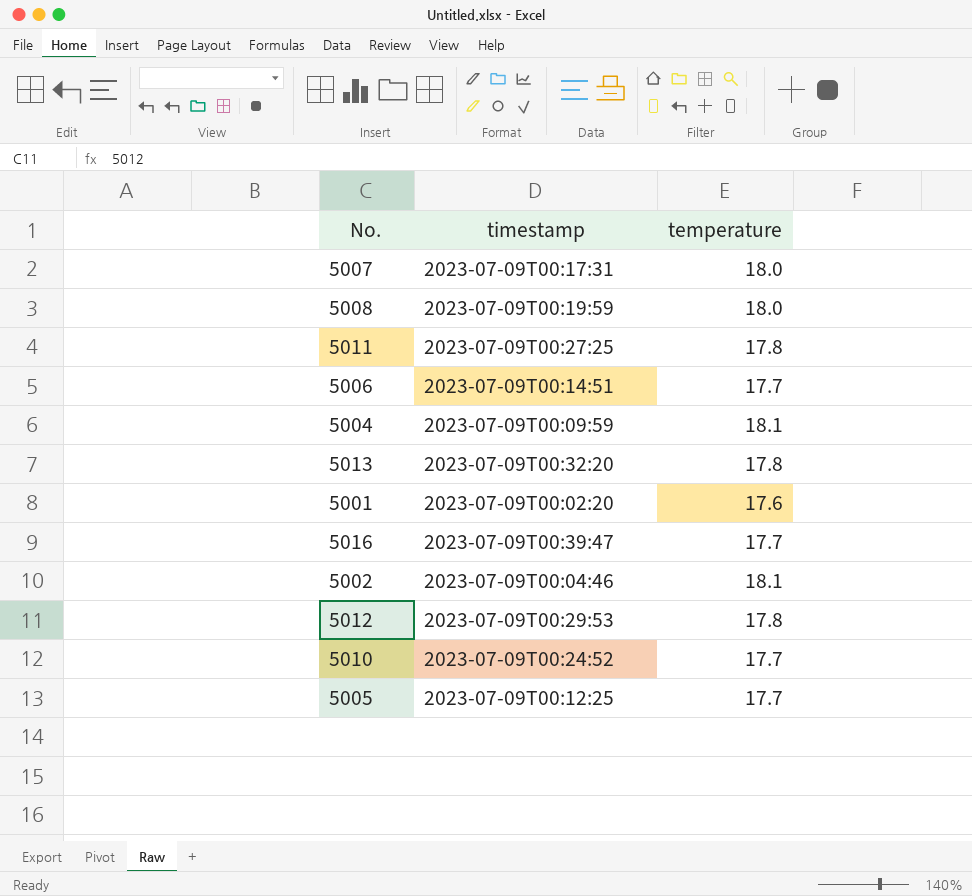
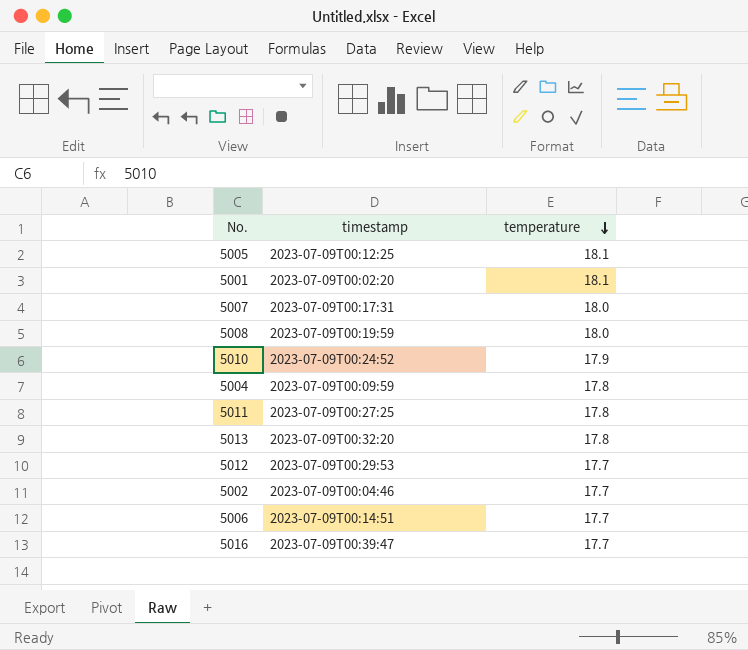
row order: none -> temperature descending
5005 | temperature: 17.7 -> 18.1
5001 | temperature: 17.6 -> 18.1
5010 | temperature: 17.7 -> 17.9
5004 | temperature: 18.1 -> 17.8
5012 | temperature: 17.8 -> 17.7
5002 | temperature: 18.1 -> 17.7

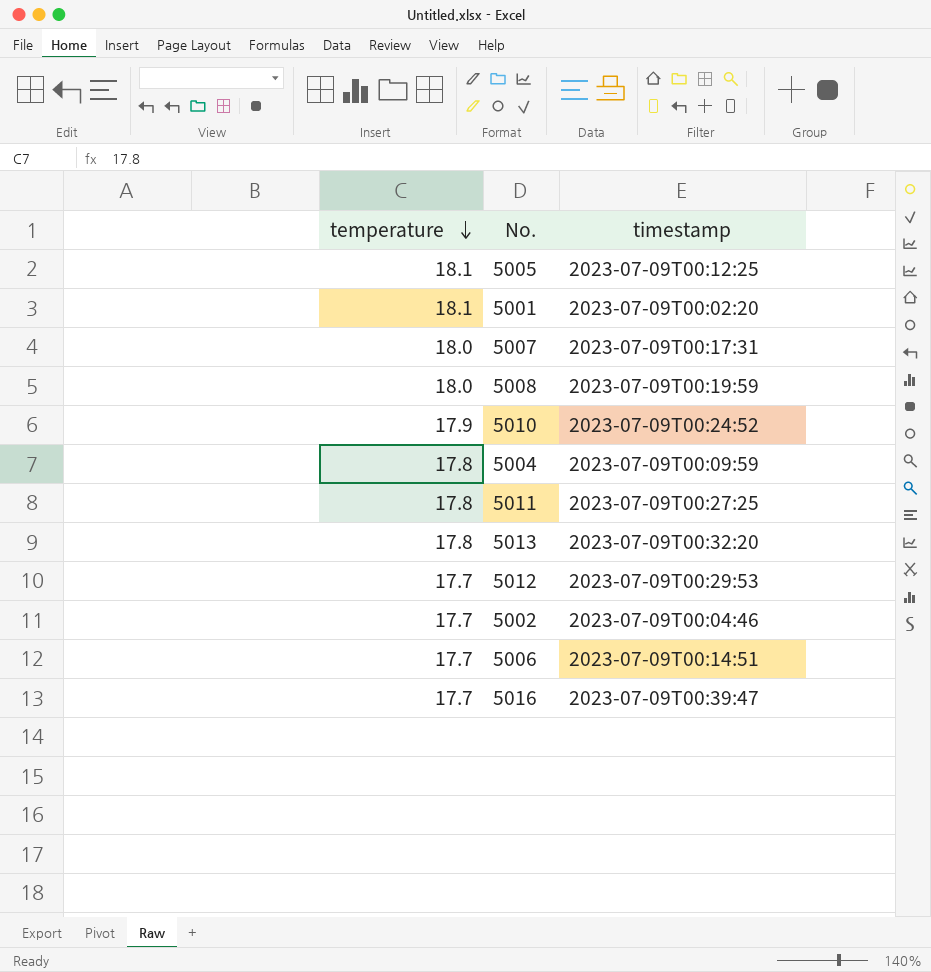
column temperature | position: 3 -> 1

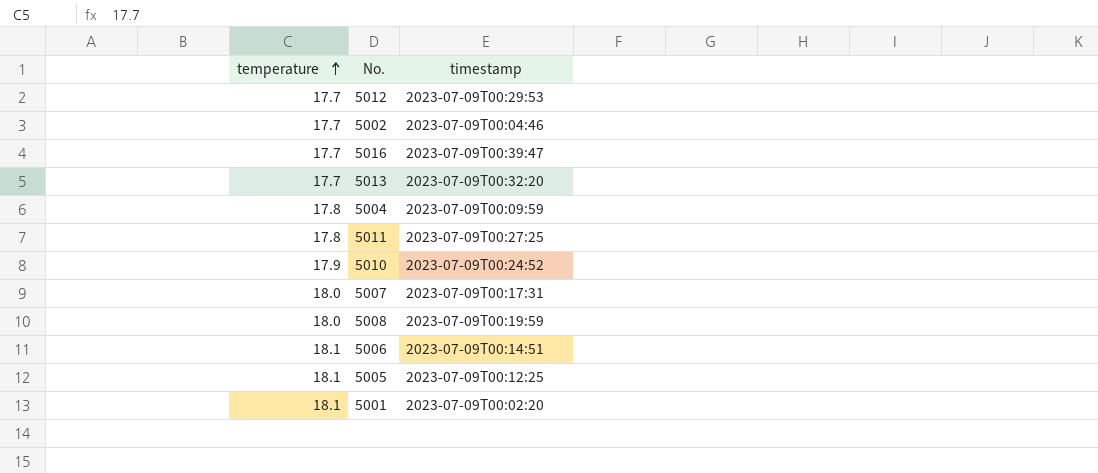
row order: temperature descending -> temperature ascending
5013 | temperature: 17.8 -> 17.7
5006 | temperature: 17.7 -> 18.1

